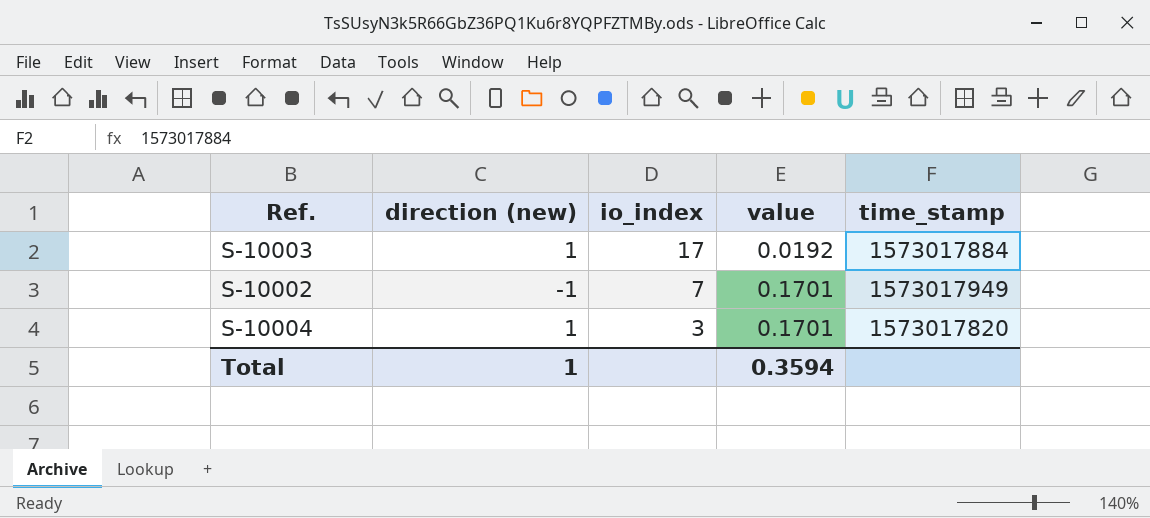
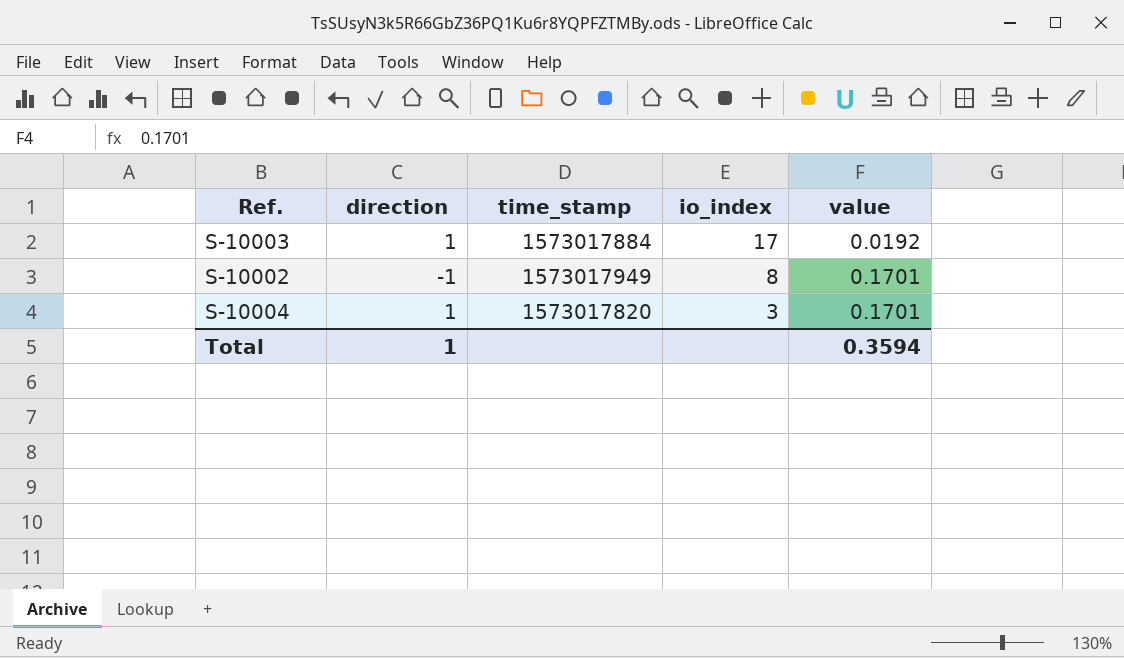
column name: direction (new) -> direction
column time_stamp | position: 5 -> 3
S-10002 | io_index: 7 -> 8

